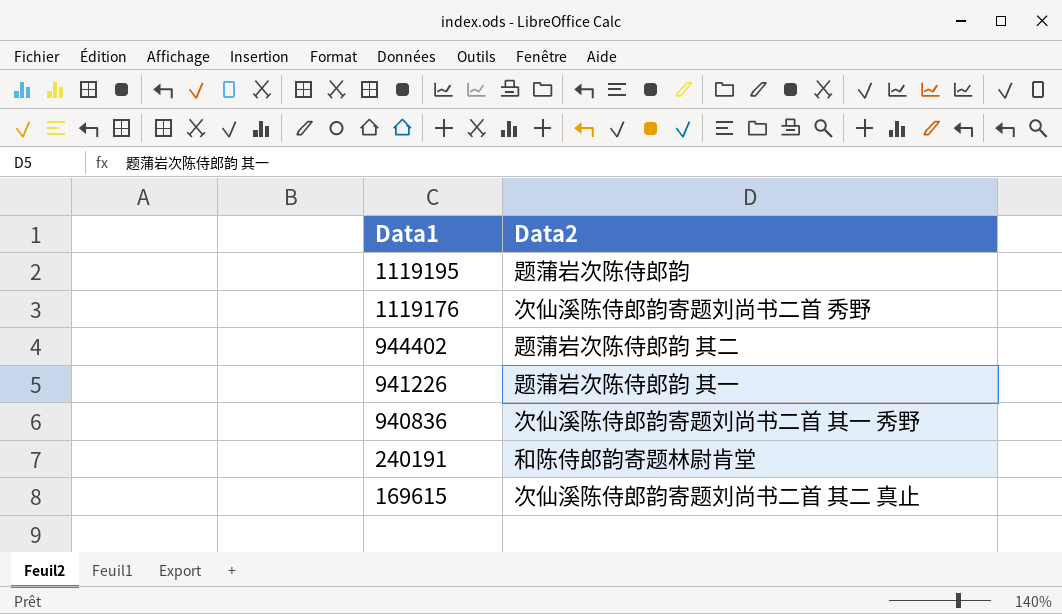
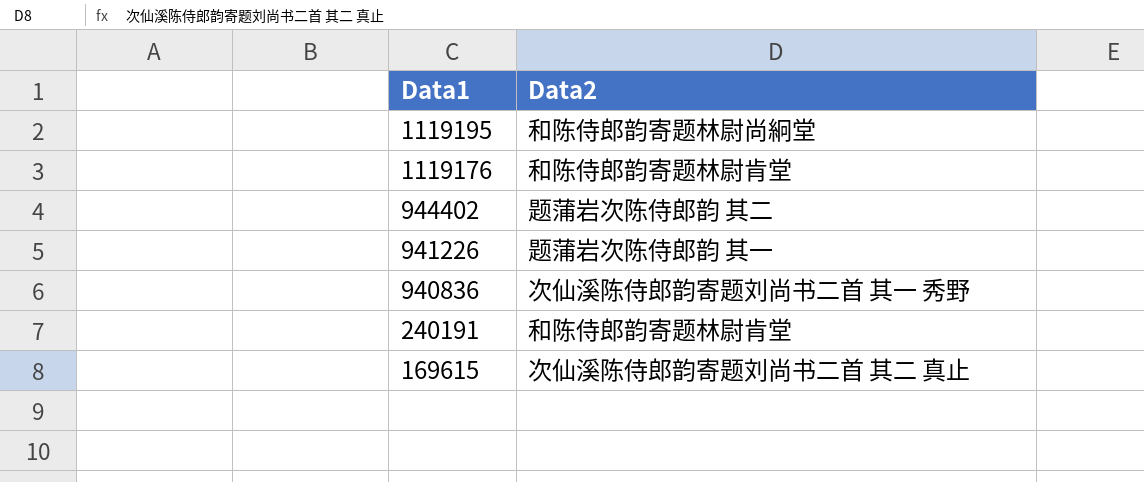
1119195 | Data2: 题蒲岩次陈侍郎韵 -> 和陈侍郎韵寄题林尉尚絅堂
1119176 | Data2: 次仙溪陈侍郎韵寄题刘尚书二首 秀野 -> 和陈侍郎韵寄题林尉肯堂

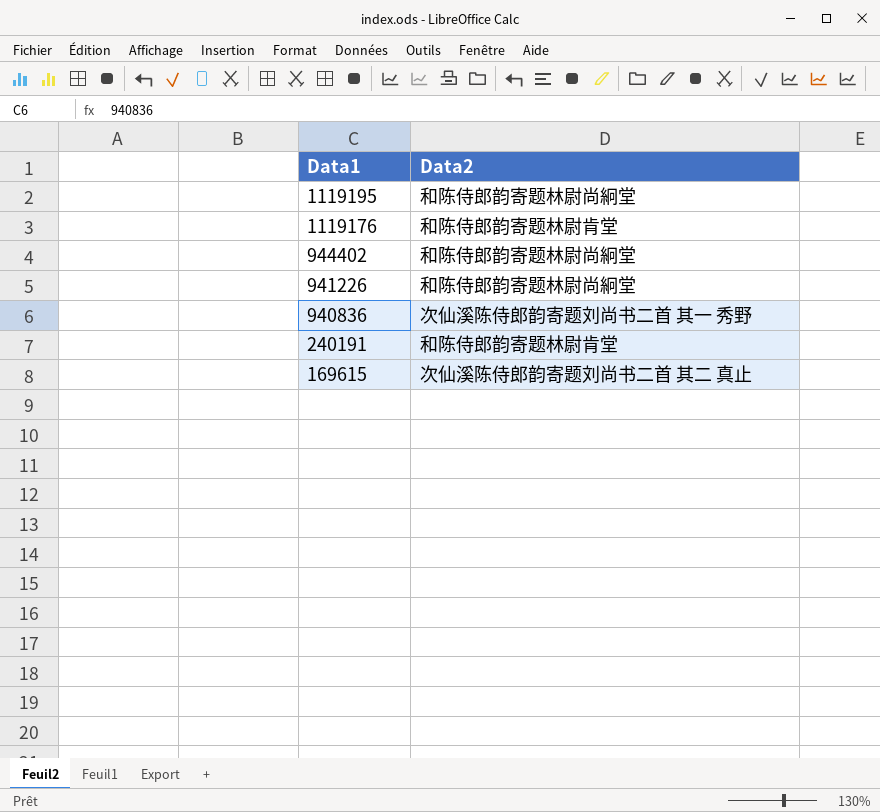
944402 | Data2: 题蒲岩次陈侍郎韵 其二 -> 和陈侍郎韵寄题林尉尚絅堂
941226 | Data2: 题蒲岩次陈侍郎韵 其一 -> 和陈侍郎韵寄题林尉尚絅堂

